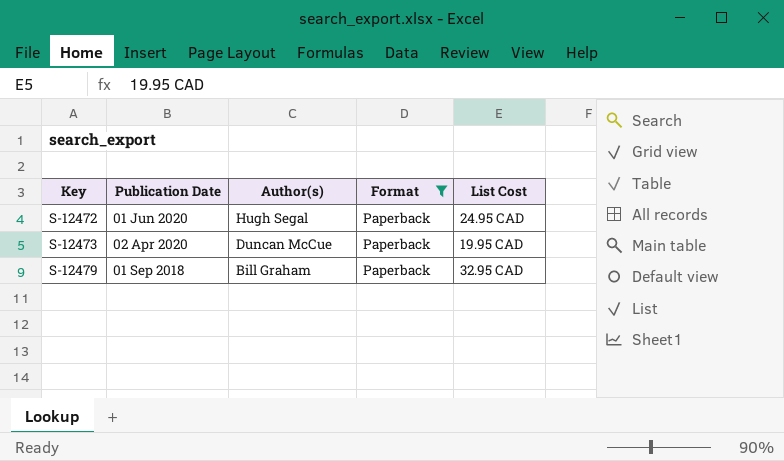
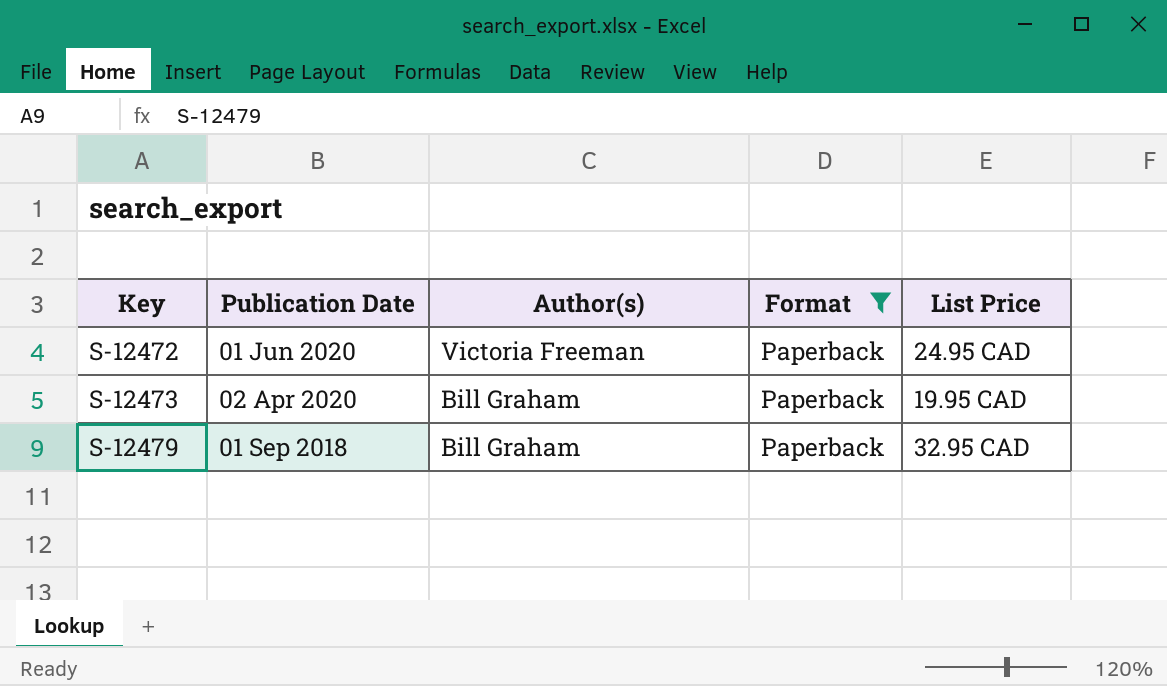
column name: List Cost -> List Price
S-12472 | Author(s): Hugh Segal -> Victoria Freeman
S-12473 | Author(s): Duncan McCue -> Bill Graham

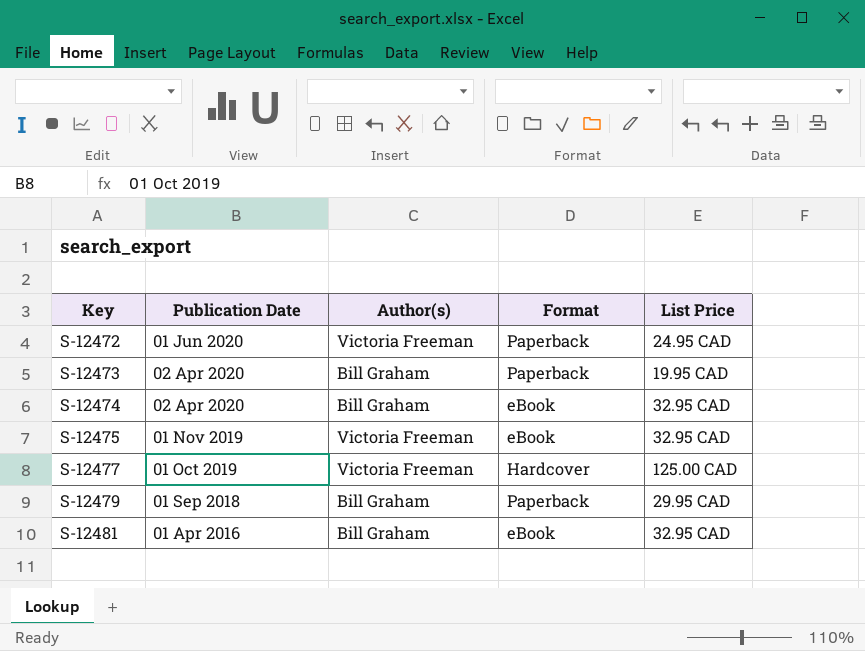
filter: Format = Paperback -> none
S-12479 | List Price: 32.95 CAD -> 29.95 CAD

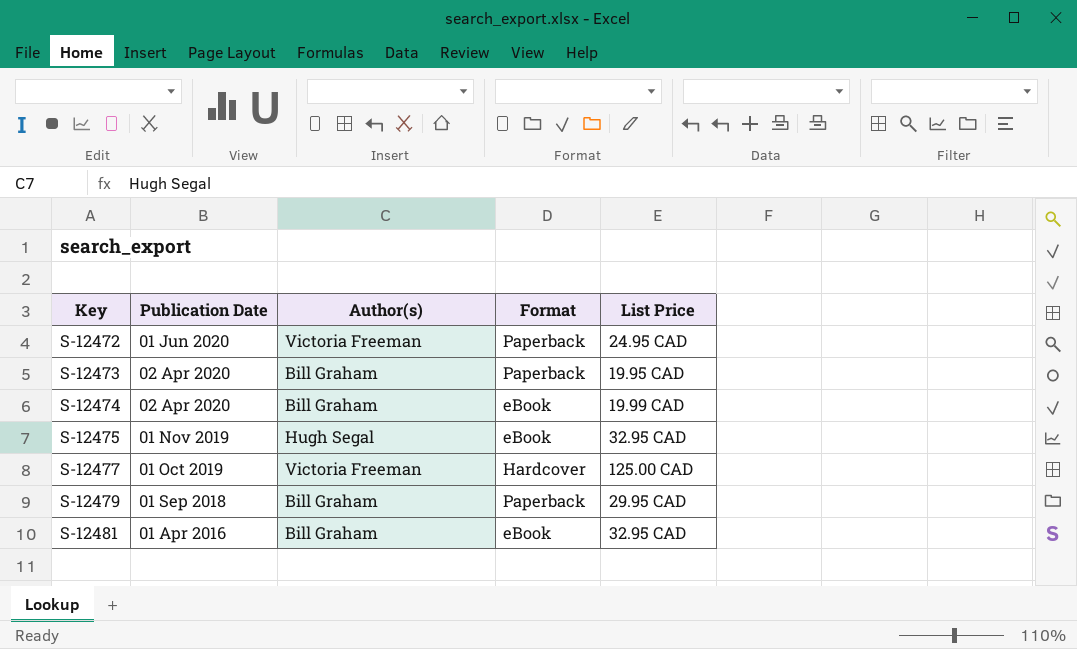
S-12474 | List Price: 32.95 CAD -> 19.99 CAD
S-12475 | Author(s): Victoria Freeman -> Hugh Segal

